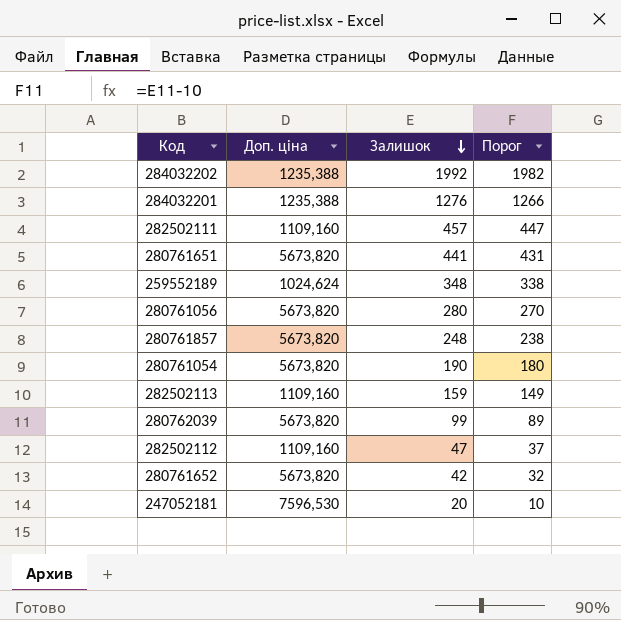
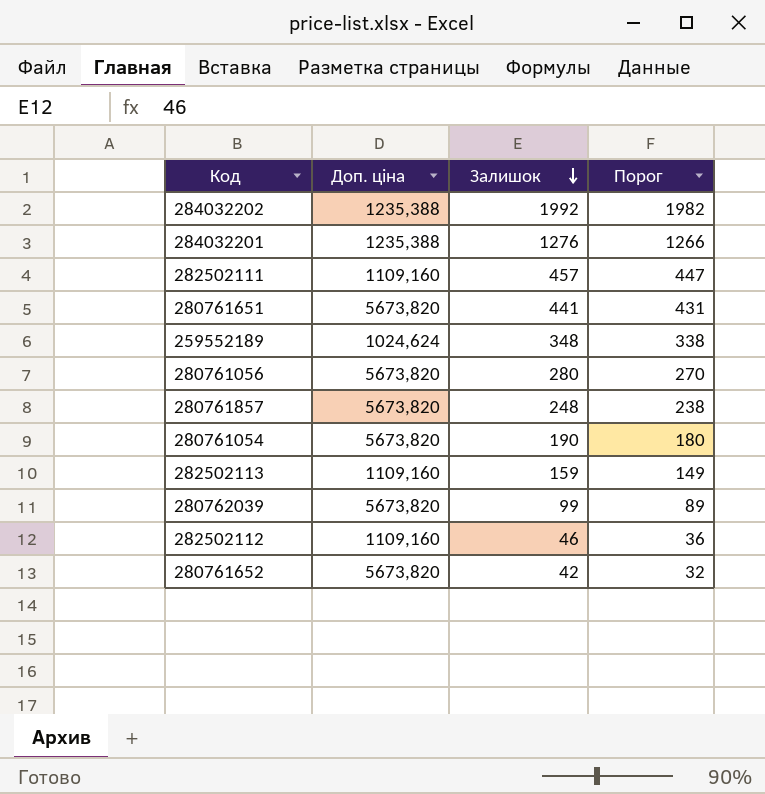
row 247052181: 7596,530 | 20 | 10 -> none
282502112 | Залишок: 47 -> 46
282502112 | Порог: 37 -> 36

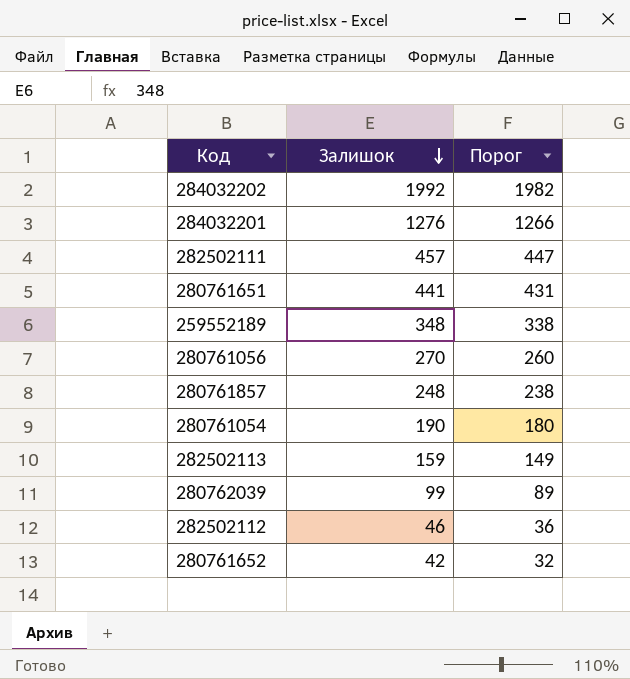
column Доп. ціна | position: 2 -> none
280761056 | Залишок: 280 -> 270
280761056 | Порог: 270 -> 260

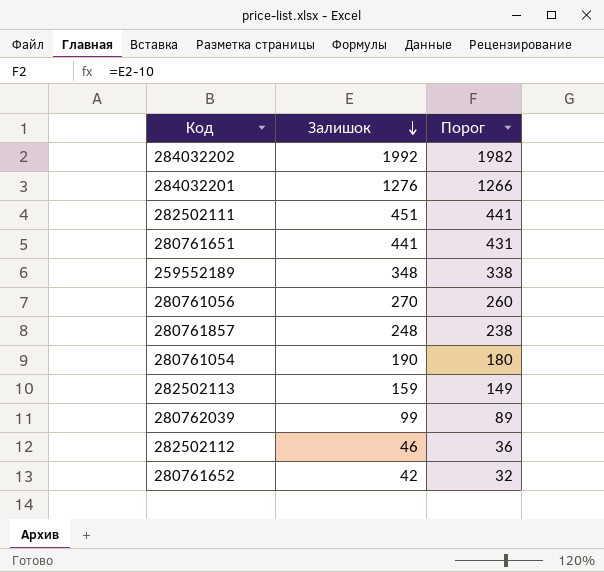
282502111 | Залишок: 457 -> 451
282502111 | Порог: 447 -> 441

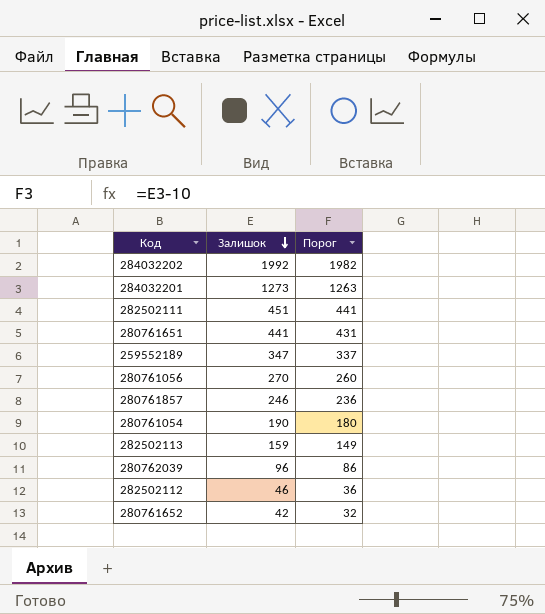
284032201 | Залишок: 1276 -> 1273
284032201 | Порог: 1266 -> 1263
259552189 | Залишок: 348 -> 347
259552189 | Порог: 338 -> 337
280761857 | Залишок: 248 -> 246
280761857 | Порог: 238 -> 236
280762039 | Залишок: 99 -> 96
280762039 | Порог: 89 -> 86

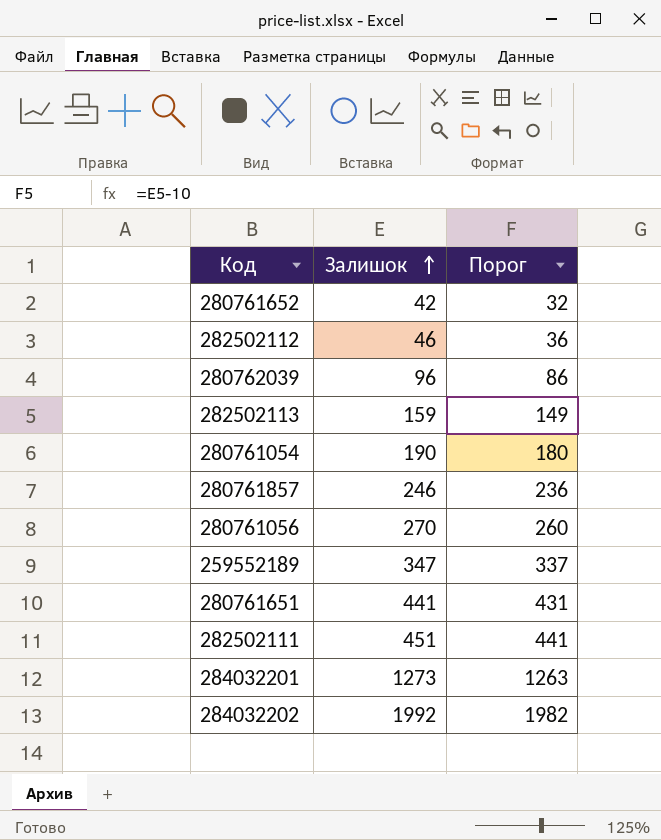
row order: Залишок descending -> Залишок ascending

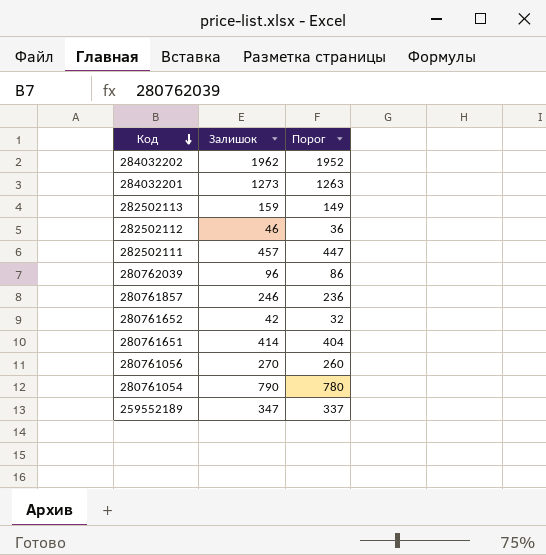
row order: Залишок ascending -> Код descending
284032202 | Залишок: 1992 -> 1962
284032202 | Порог: 1982 -> 1952
282502111 | Залишок: 451 -> 457
282502111 | Порог: 441 -> 447
280761651 | Залишок: 441 -> 414
280761651 | Порог: 431 -> 404
280761054 | Залишок: 190 -> 790
280761054 | Порог: 180 -> 780

